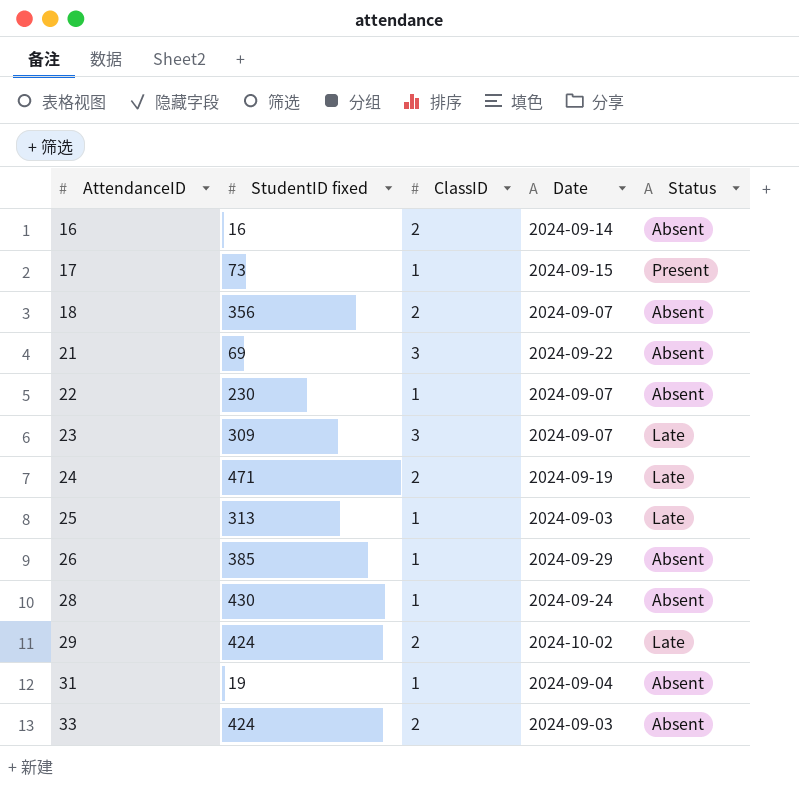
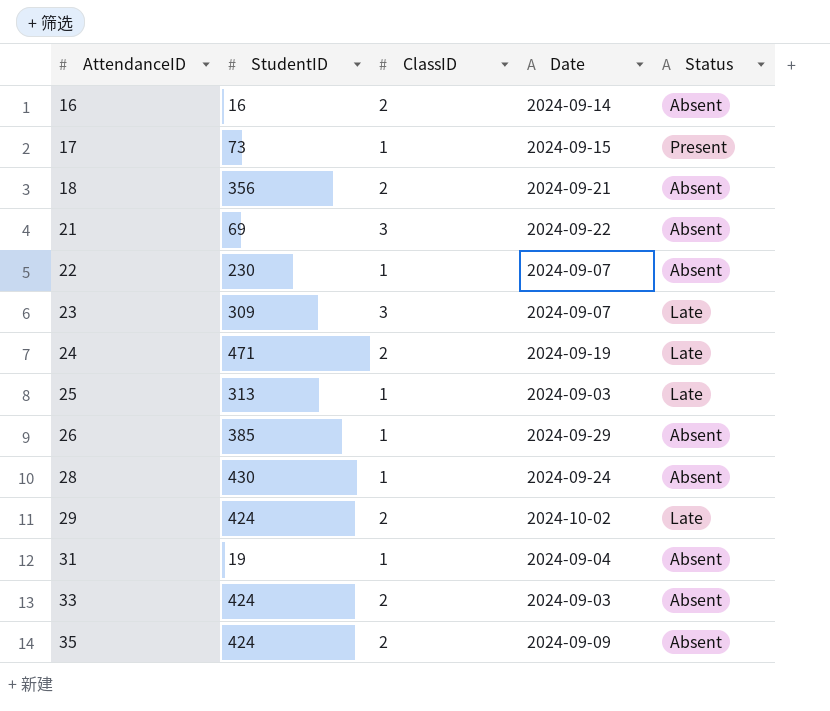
column name: StudentID fixed -> StudentID
18 | Date: 2024-09-07 -> 2024-09-21
row 35: none -> 424 | 2 | 2024-09-09 | Absent

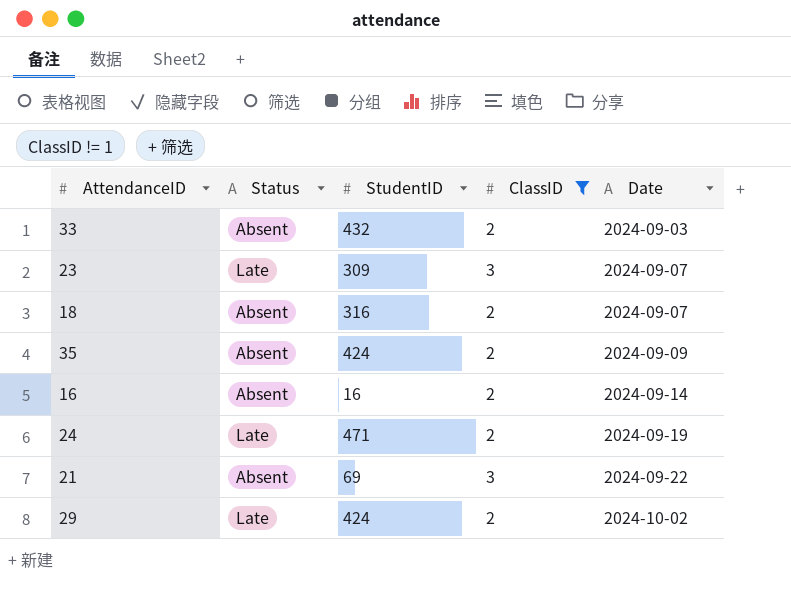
filter: none -> ClassID != 1
row order: AttendanceID ascending -> Date ascending
column Status | position: 5 -> 2
33 | StudentID: 424 -> 432
18 | StudentID: 356 -> 316
18 | Date: 2024-09-21 -> 2024-09-07

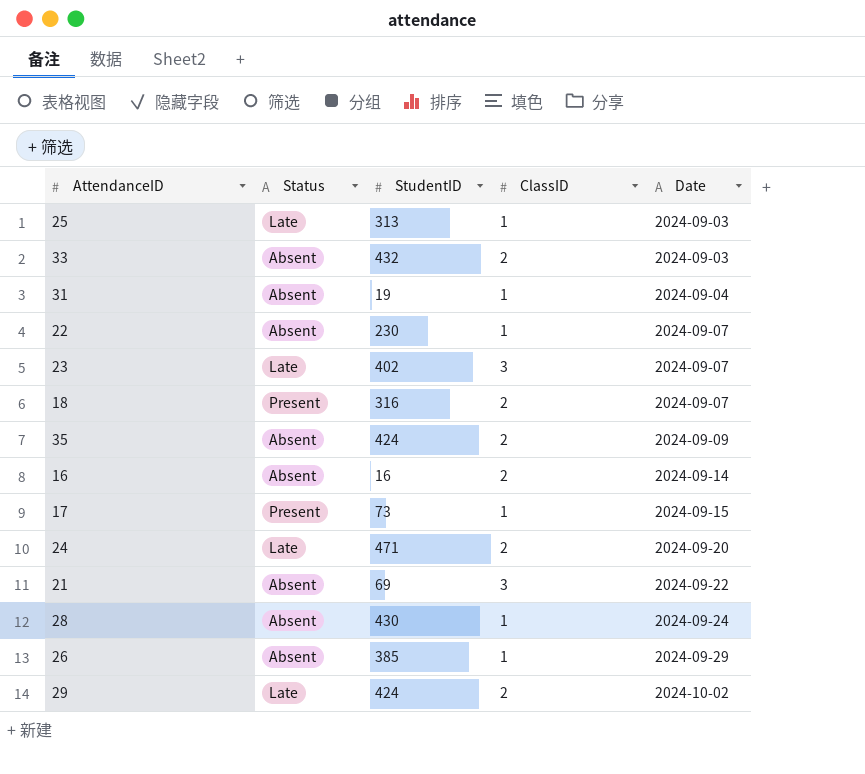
filter: ClassID != 1 -> none
23 | StudentID: 309 -> 402
18 | Status: Absent -> Present
24 | Date: 2024-09-19 -> 2024-09-20

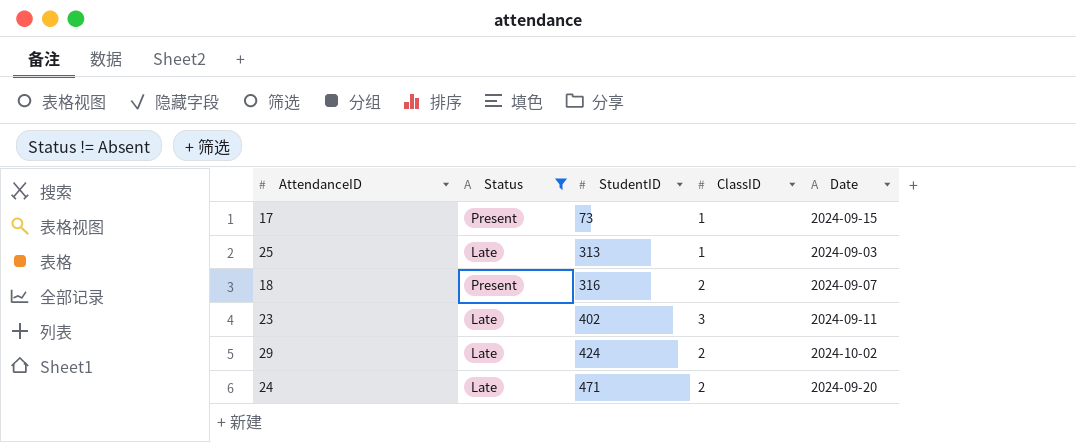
filter: none -> Status != Absent
row order: Date ascending -> StudentID ascending
23 | Date: 2024-09-07 -> 2024-09-11

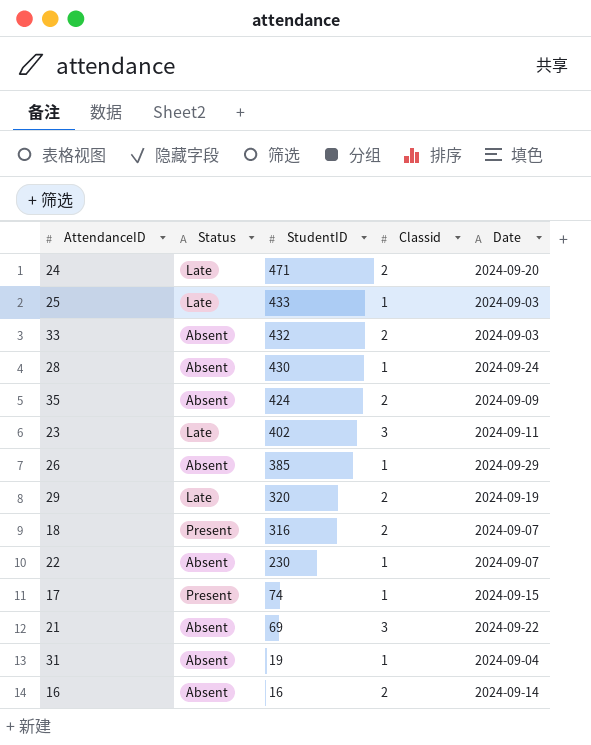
filter: Status != Absent -> none
row order: StudentID ascending -> StudentID descending
column name: ClassID -> Classid
25 | StudentID: 313 -> 433
29 | StudentID: 424 -> 320
29 | Date: 2024-10-02 -> 2024-09-19
17 | StudentID: 73 -> 74

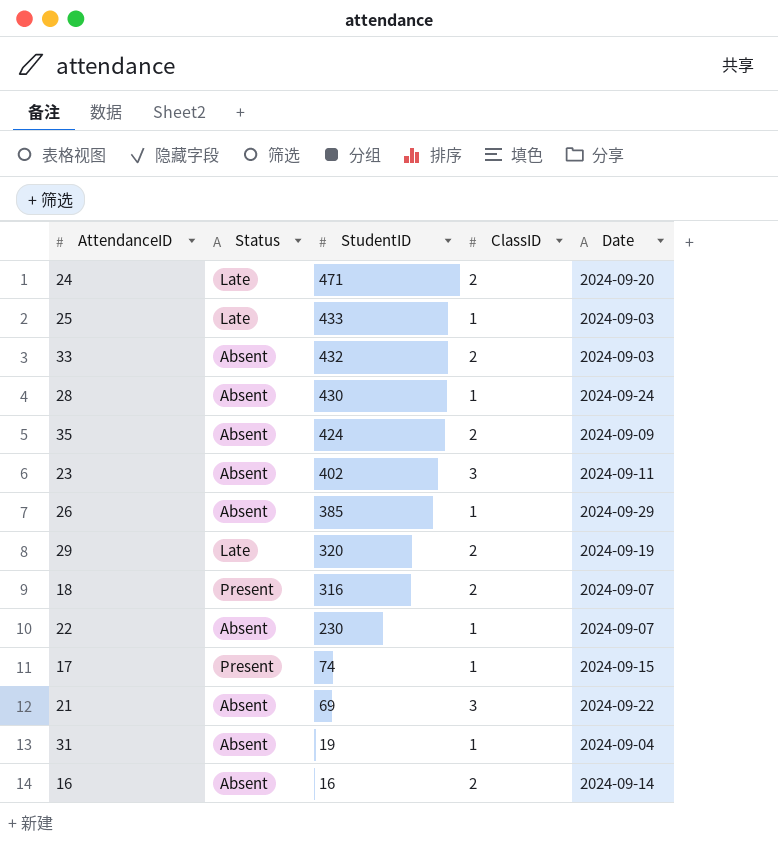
column name: Classid -> ClassID
23 | Status: Late -> Absent

